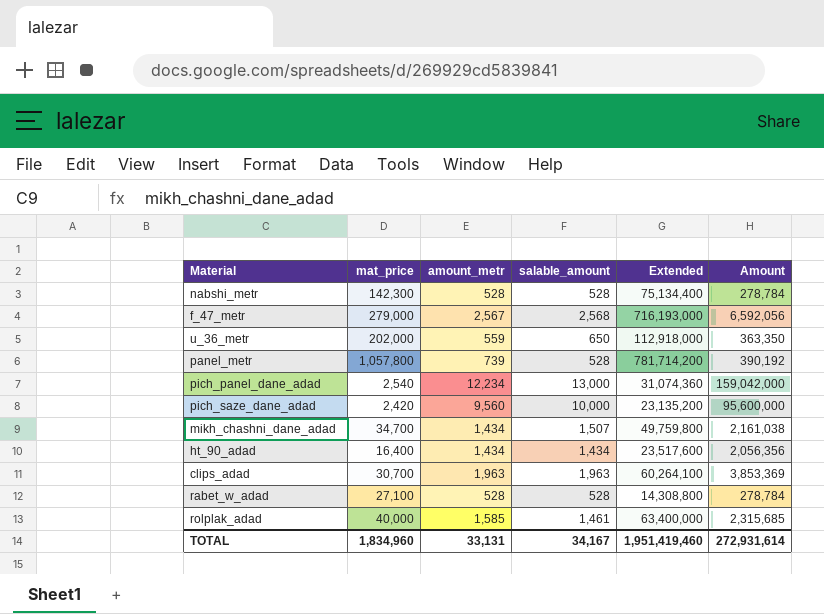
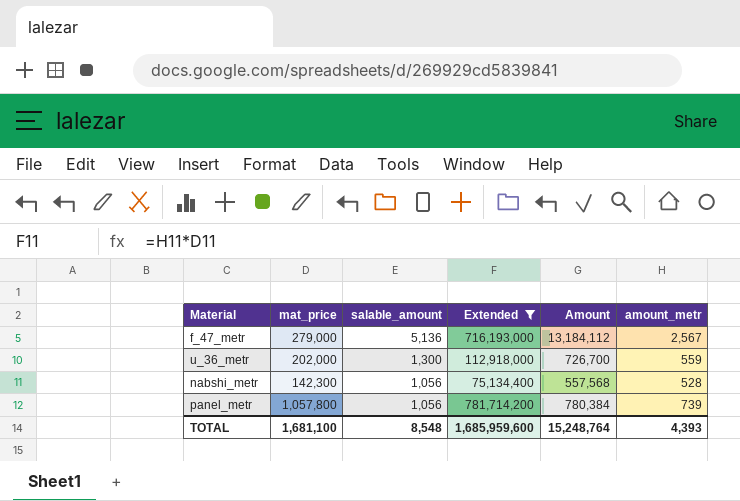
filter: none -> Extended >= 75,134,400
row order: none -> salable_amount descending
column amount_metr | position: 3 -> 6
f_47_metr | salable_amount: 2,568 -> 5,136
f_47_metr | Amount: 6,592,056 -> 13,184,112
u_36_metr | salable_amount: 650 -> 1,300
u_36_metr | Amount: 363,350 -> 726,700
nabshi_metr | salable_amount: 528 -> 1,056
nabshi_metr | Amount: 278,784 -> 557,568
panel_metr | salable_amount: 528 -> 1,056
panel_metr | Amount: 390,192 -> 780,384
TOTAL | mat_price: 1,834,960 -> 1,681,100
TOTAL | salable_amount: 34,167 -> 8,548
TOTAL | Extended: 1,951,419,460 -> 1,685,959,600
TOTAL | Amount: 272,931,614 -> 15,248,764
TOTAL | amount_metr: 33,131 -> 4,393

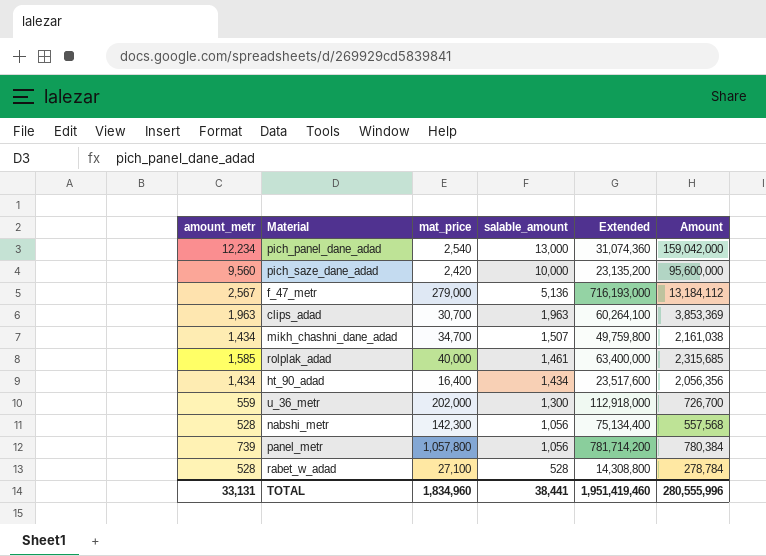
filter: Extended >= 75,134,400 -> none
column amount_metr | position: 6 -> 1
TOTAL | amount_metr: 4,393 -> 33,131
TOTAL | mat_price: 1,681,100 -> 1,834,960
TOTAL | salable_amount: 8,548 -> 38,441
TOTAL | Extended: 1,685,959,600 -> 1,951,419,460
TOTAL | Amount: 15,248,764 -> 280,555,996

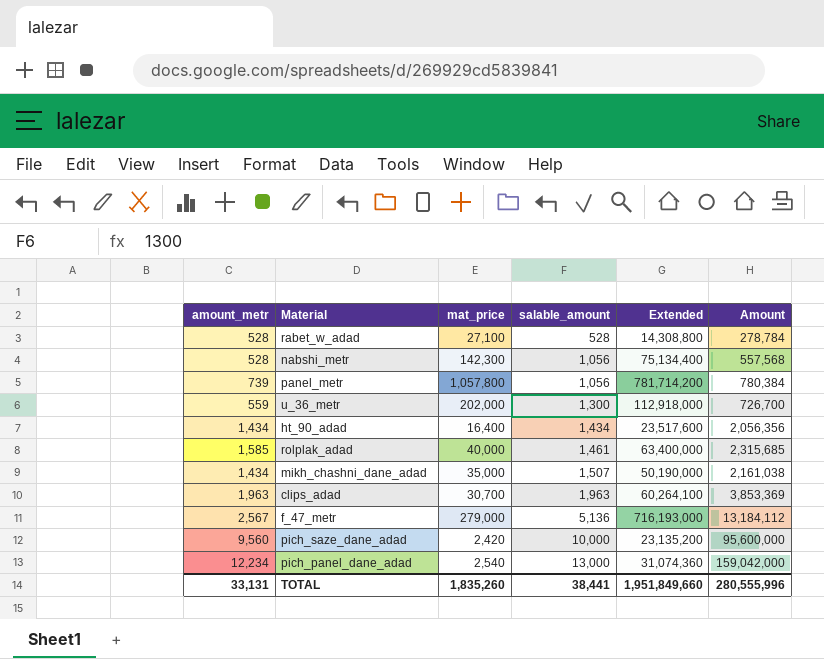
row order: salable_amount descending -> salable_amount ascending
mikh_chashni_dane_adad | mat_price: 34,700 -> 35,000
mikh_chashni_dane_adad | Extended: 49,759,800 -> 50,190,000
TOTAL | mat_price: 1,834,960 -> 1,835,260
TOTAL | Extended: 1,951,419,460 -> 1,951,849,660

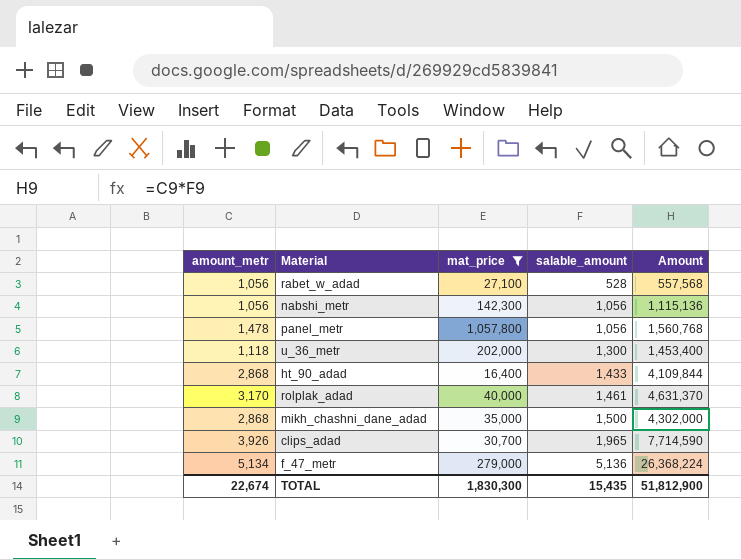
filter: none -> mat_price >= 16,400
column Extended | formula: [amount_metr] * [mat_price] -> none
rabet_w_adad | amount_metr: 528 -> 1,056
rabet_w_adad | Amount: 278,784 -> 557,568
nabshi_metr | amount_metr: 528 -> 1,056
nabshi_metr | Amount: 557,568 -> 1,115,136
panel_metr | amount_metr: 739 -> 1,478
panel_metr | Amount: 780,384 -> 1,560,768
u_36_metr | amount_metr: 559 -> 1,118
u_36_metr | Amount: 726,700 -> 1,453,400
ht_90_adad | amount_metr: 1,434 -> 2,868
ht_90_adad | salable_amount: 1,434 -> 1,433
ht_90_adad | Amount: 2,056,356 -> 4,109,844
rolplak_adad | amount_metr: 1,585 -> 3,170
rolplak_adad | Amount: 2,315,685 -> 4,631,370
mikh_chashni_dane_adad | amount_metr: 1,434 -> 2,868
mikh_chashni_dane_adad | salable_amount: 1,507 -> 1,500
mikh_chashni_dane_adad | Amount: 2,161,038 -> 4,302,000
clips_adad | amount_metr: 1,963 -> 3,926
clips_adad | salable_amount: 1,963 -> 1,965
clips_adad | Amount: 3,853,369 -> 7,714,590
f_47_metr | amount_metr: 2,567 -> 5,134
f_47_metr | Amount: 13,184,112 -> 26,368,224
TOTAL | amount_metr: 33,131 -> 22,674
TOTAL | mat_price: 1,835,260 -> 1,830,300
TOTAL | salable_amount: 38,441 -> 15,435
TOTAL | Amount: 280,555,996 -> 51,812,900

